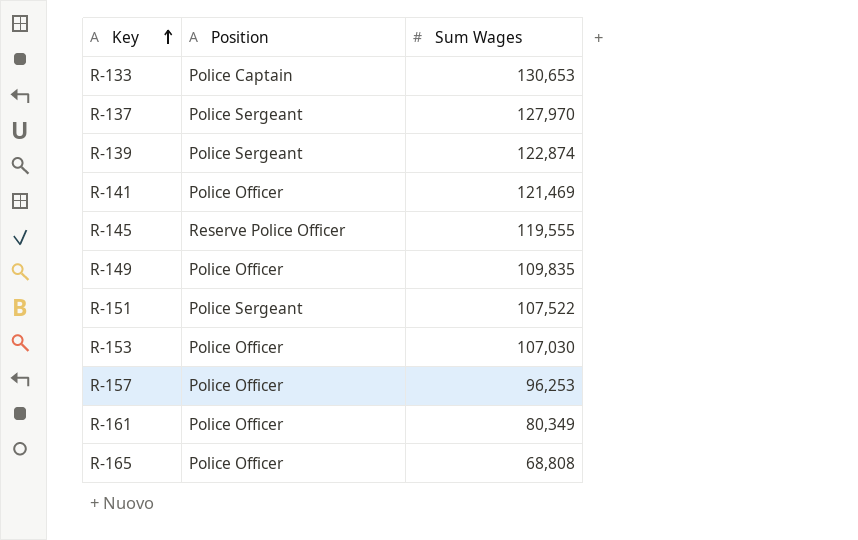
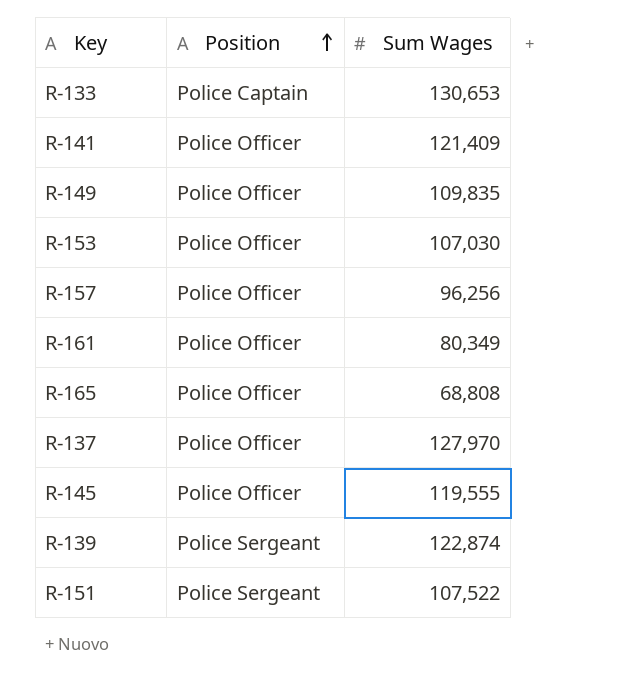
row order: Key ascending -> Position ascending
R-141 | Sum Wages: 121,469 -> 121,409
R-157 | Sum Wages: 96,253 -> 96,256
R-137 | Position: Police Sergeant -> Police Officer
R-145 | Position: Reserve Police Officer -> Police Officer

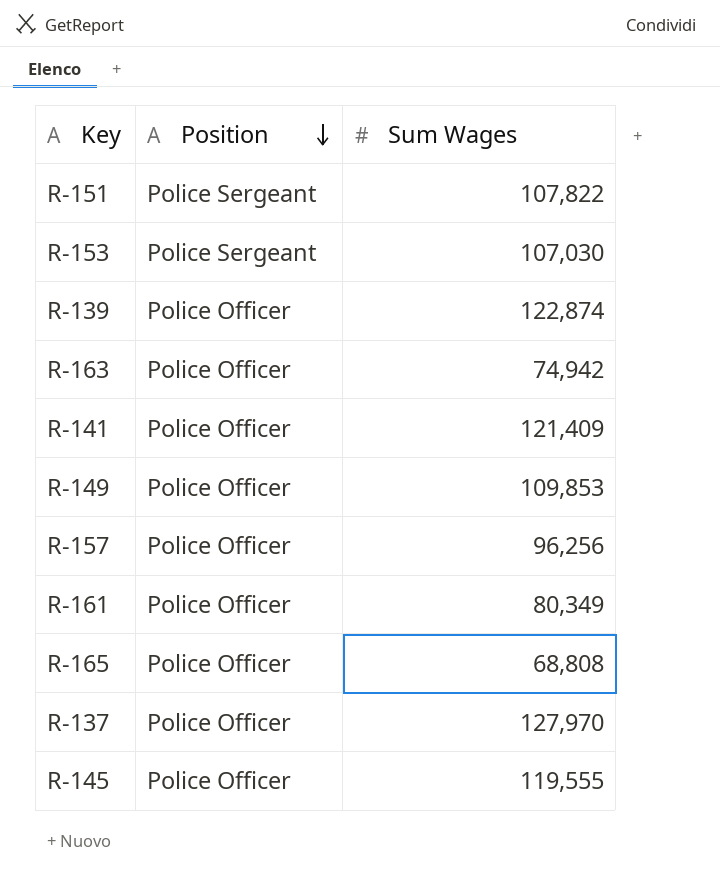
row order: Position ascending -> Position descending
row R-133: Police Captain | 130,653 -> none
R-151 | Sum Wages: 107,522 -> 107,822
R-153 | Position: Police Officer -> Police Sergeant
R-139 | Position: Police Sergeant -> Police Officer
row R-163: none -> Police Officer | 74,942
R-149 | Sum Wages: 109,835 -> 109,853

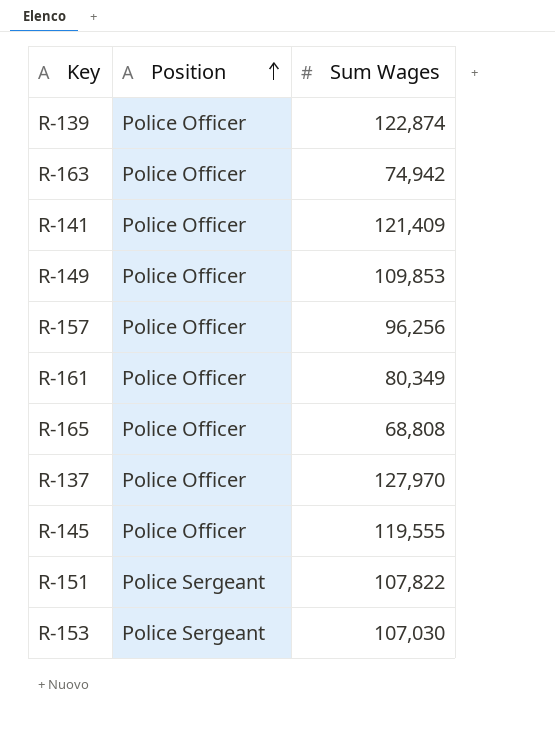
row order: Position descending -> Position ascending

